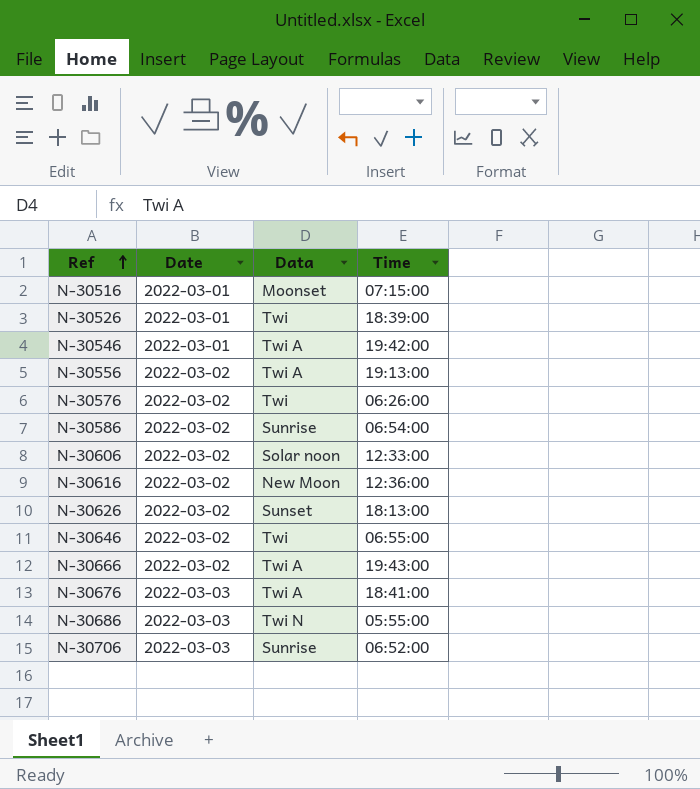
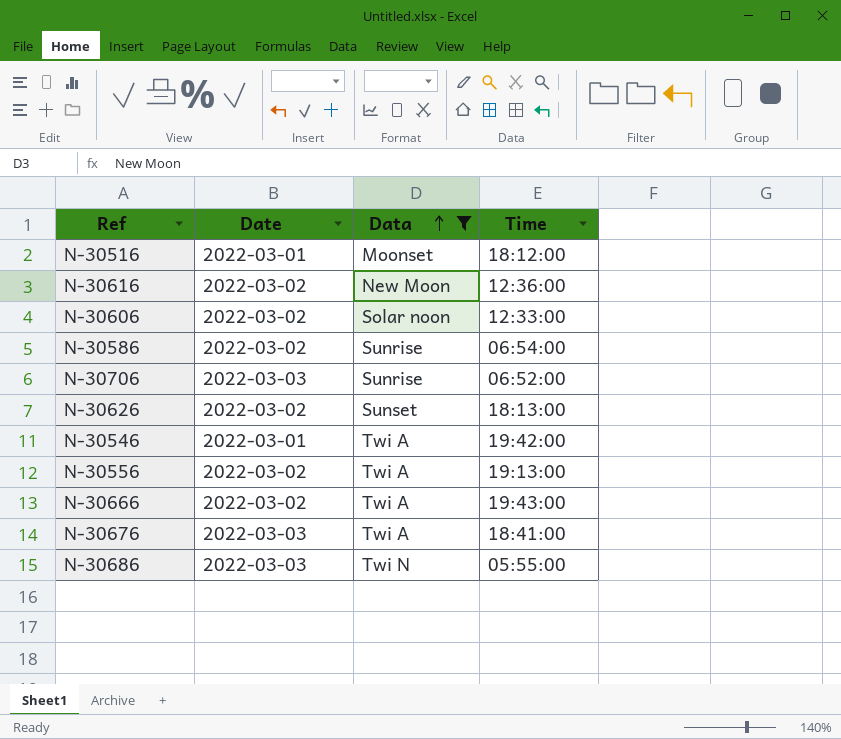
filter: none -> Data != Twi
row order: Ref ascending -> Data ascending
N-30516 | Time: 07:15:00 -> 18:12:00

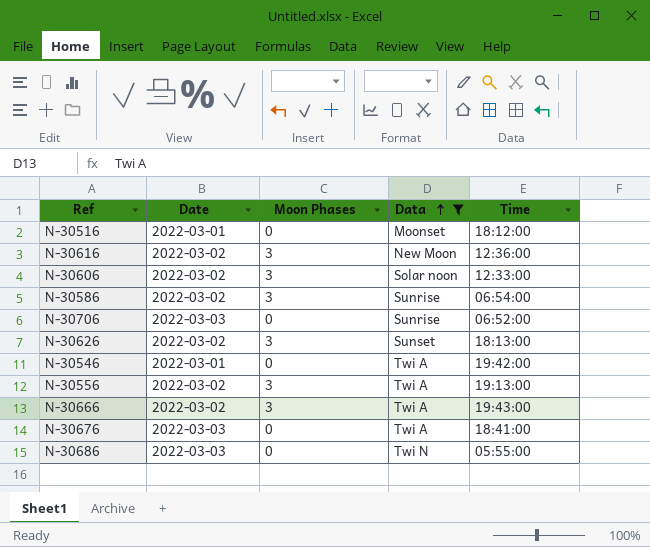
column Moon Phases | position: none -> 3

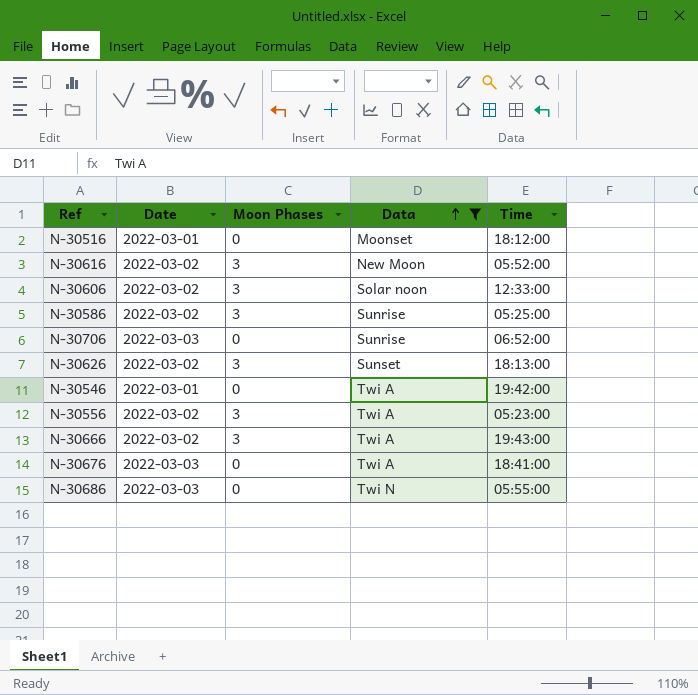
N-30616 | Time: 12:36:00 -> 05:52:00
N-30586 | Time: 06:54:00 -> 05:25:00
N-30556 | Time: 19:13:00 -> 05:23:00

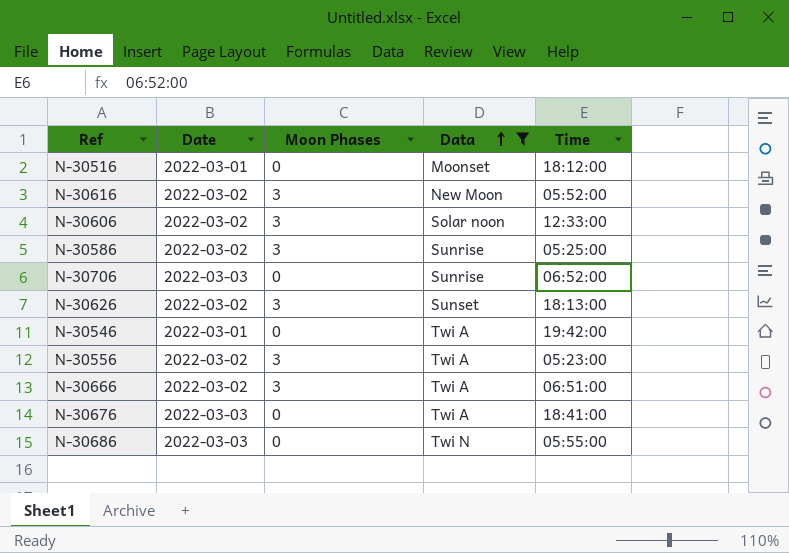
N-30666 | Time: 19:43:00 -> 06:51:00

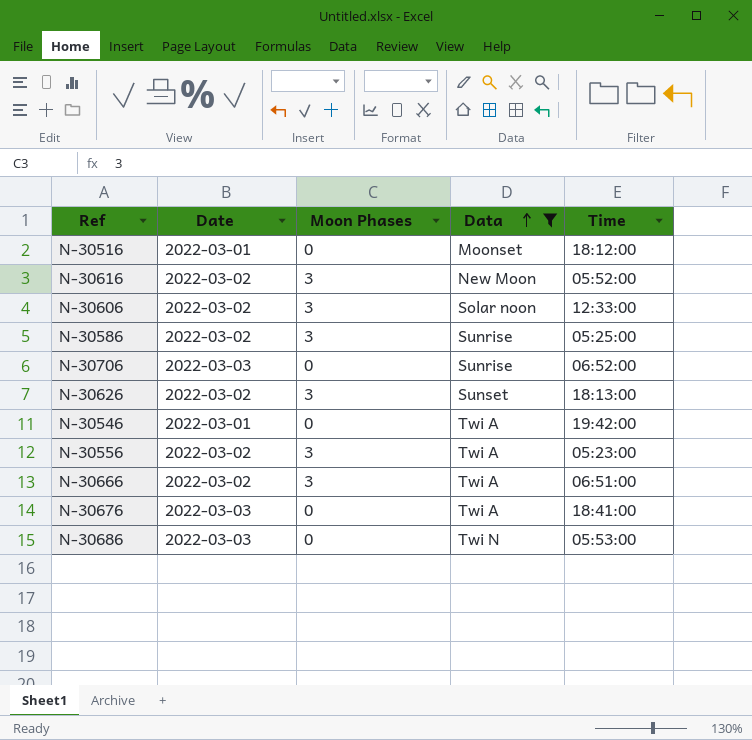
N-30686 | Time: 05:55:00 -> 05:53:00

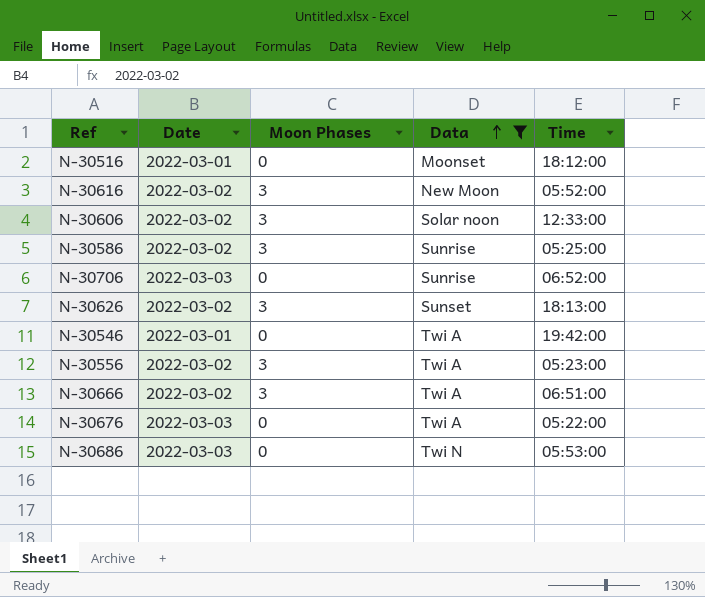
N-30676 | Time: 18:41:00 -> 05:22:00

